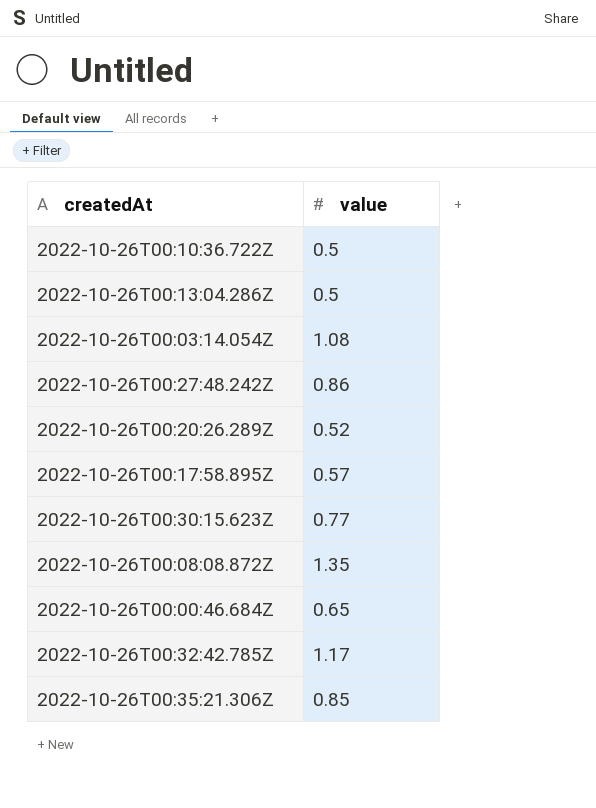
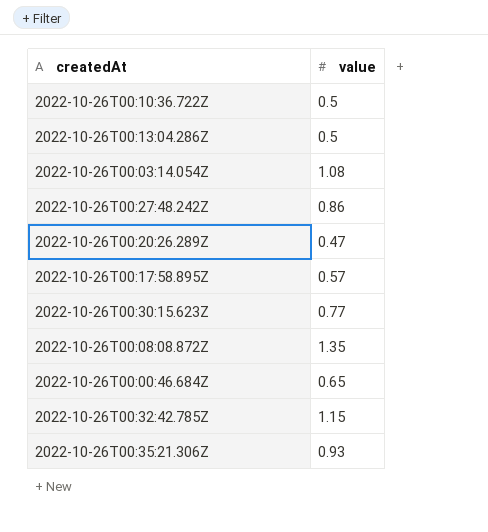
2022-10-26T00:20:26.289Z | value: 0.52 -> 0.47
2022-10-26T00:32:42.785Z | value: 1.17 -> 1.15
2022-10-26T00:35:21.306Z | value: 0.85 -> 0.93

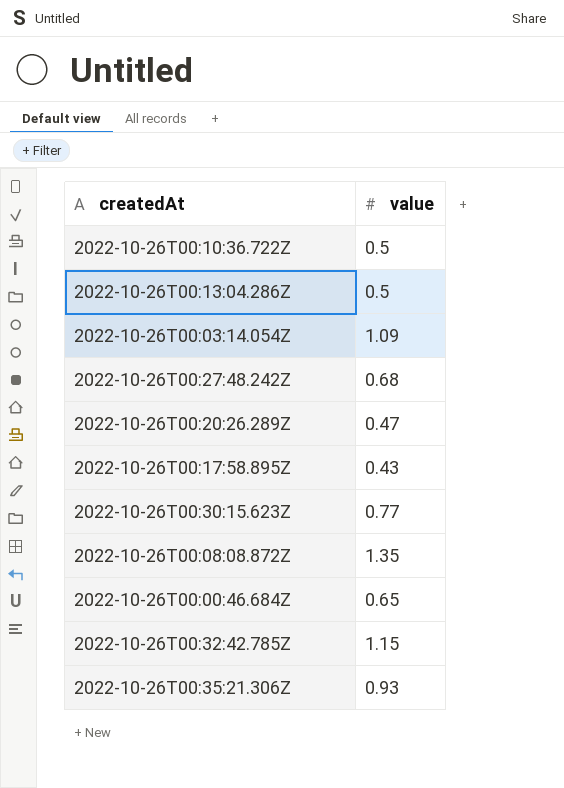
2022-10-26T00:03:14.054Z | value: 1.08 -> 1.09
2022-10-26T00:27:48.242Z | value: 0.86 -> 0.68
2022-10-26T00:17:58.895Z | value: 0.57 -> 0.43

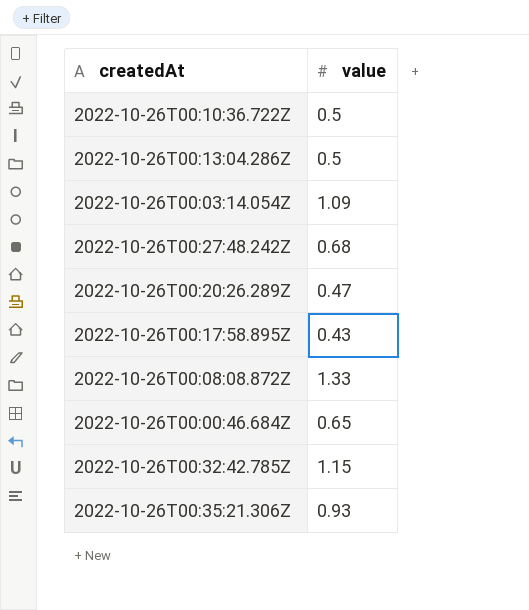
row 2022-10-26T00:30:15.623Z: 0.77 -> none
2022-10-26T00:08:08.872Z | value: 1.35 -> 1.33

